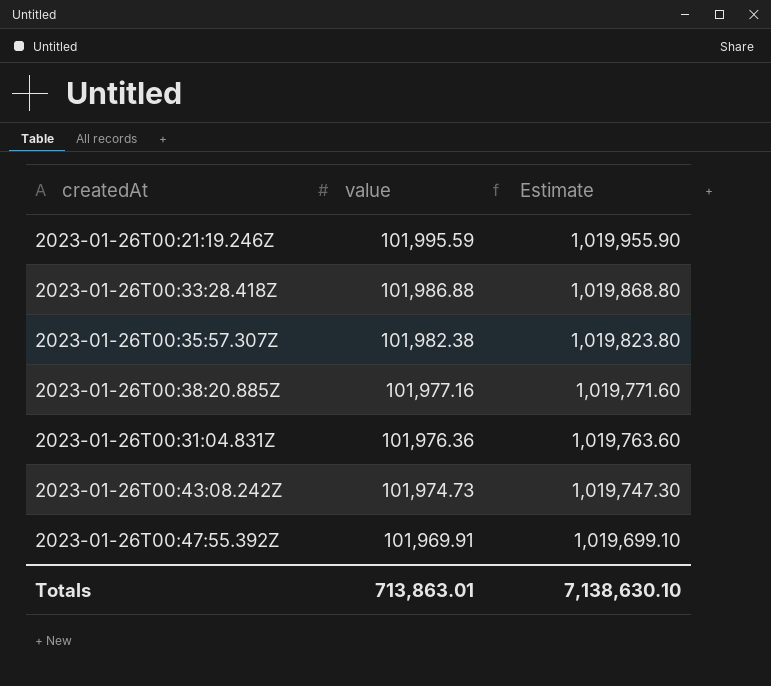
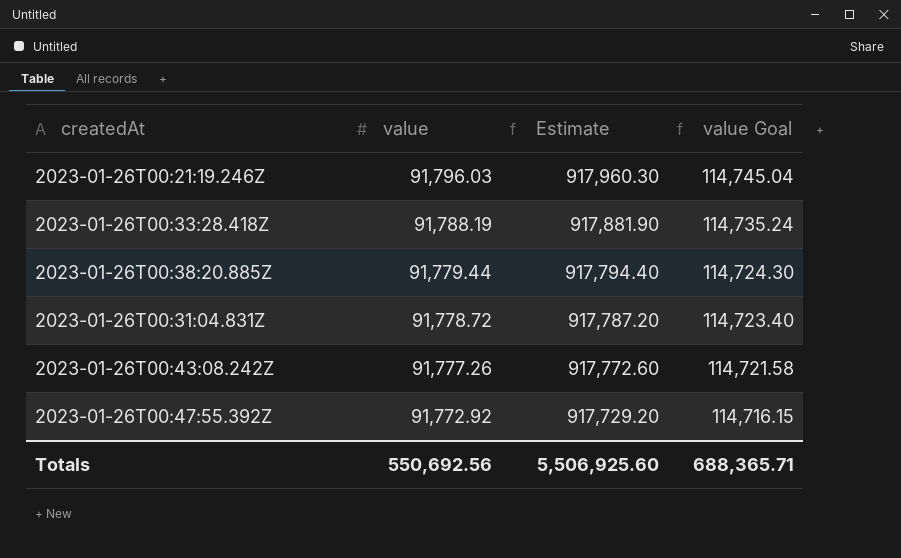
column value Goal | formula: none -> [value] * 1.25
row 2023-01-26T00:35:57.307Z: 101,982.38 | 1,019,823.80 -> none
2023-01-26T00:21:19.246Z | value: 101,995.59 -> 91,796.03
2023-01-26T00:21:19.246Z | Estimate: 1,019,955.90 -> 917,960.30
2023-01-26T00:33:28.418Z | value: 101,986.88 -> 91,788.19
2023-01-26T00:33:28.418Z | Estimate: 1,019,868.80 -> 917,881.90
2023-01-26T00:38:20.885Z | value: 101,977.16 -> 91,779.44
2023-01-26T00:38:20.885Z | Estimate: 1,019,771.60 -> 917,794.40
2023-01-26T00:31:04.831Z | value: 101,976.36 -> 91,778.72
2023-01-26T00:31:04.831Z | Estimate: 1,019,763.60 -> 917,787.20
2023-01-26T00:43:08.242Z | value: 101,974.73 -> 91,777.26
2023-01-26T00:43:08.242Z | Estimate: 1,019,747.30 -> 917,772.60
2023-01-26T00:47:55.392Z | value: 101,969.91 -> 91,772.92
2023-01-26T00:47:55.392Z | Estimate: 1,019,699.10 -> 917,729.20
Totals | value: 713,863.01 -> 550,692.56
Totals | Estimate: 7,138,630.10 -> 5,506,925.60

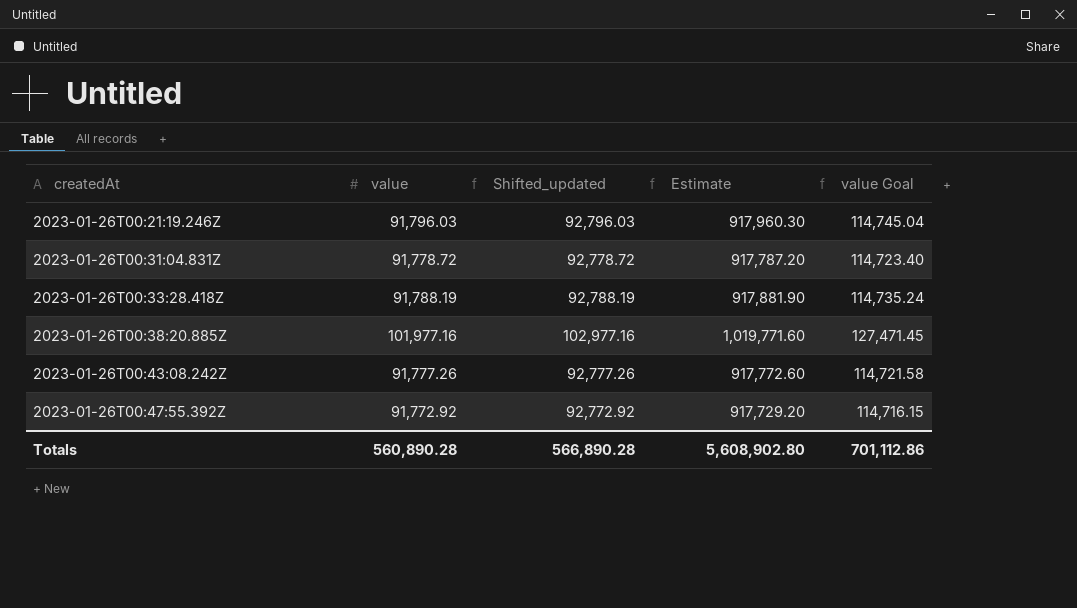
row order: value descending -> createdAt ascending
column Shifted_updated | formula: none -> [value] + 1000
2023-01-26T00:38:20.885Z | value: 91,779.44 -> 101,977.16
2023-01-26T00:38:20.885Z | Estimate: 917,794.40 -> 1,019,771.60
2023-01-26T00:38:20.885Z | value Goal: 114,724.30 -> 127,471.45
Totals | value: 550,692.56 -> 560,890.28
Totals | Estimate: 5,506,925.60 -> 5,608,902.80
Totals | value Goal: 688,365.71 -> 701,112.86

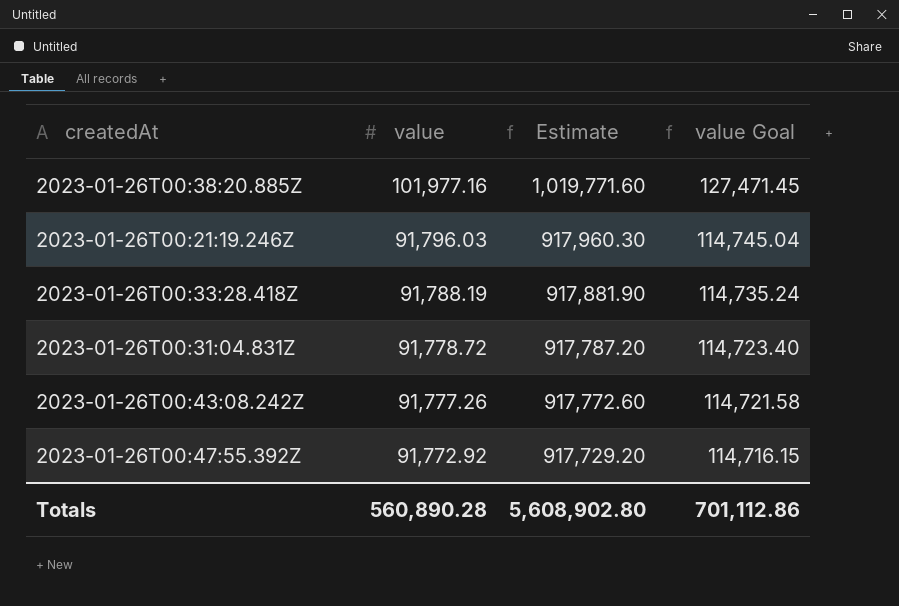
row order: createdAt ascending -> value descending
column Shifted_updated | formula: [value] + 1000 -> none

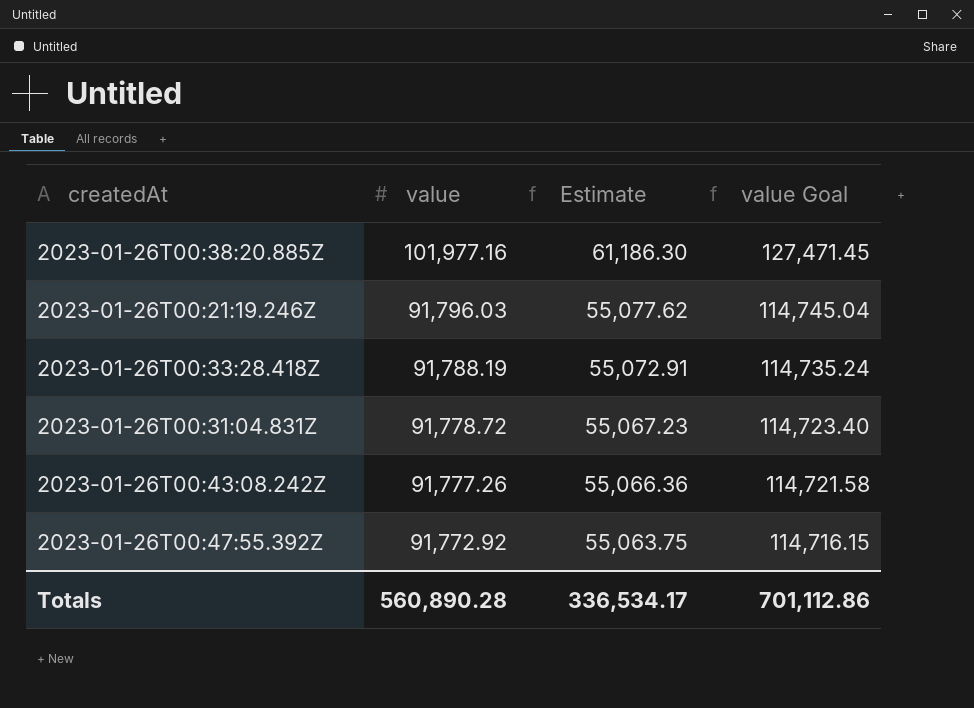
column Estimate | formula: [value] * 10 -> [value] * 0.6
Totals | Estimate: 5,608,902.80 -> 336,534.17

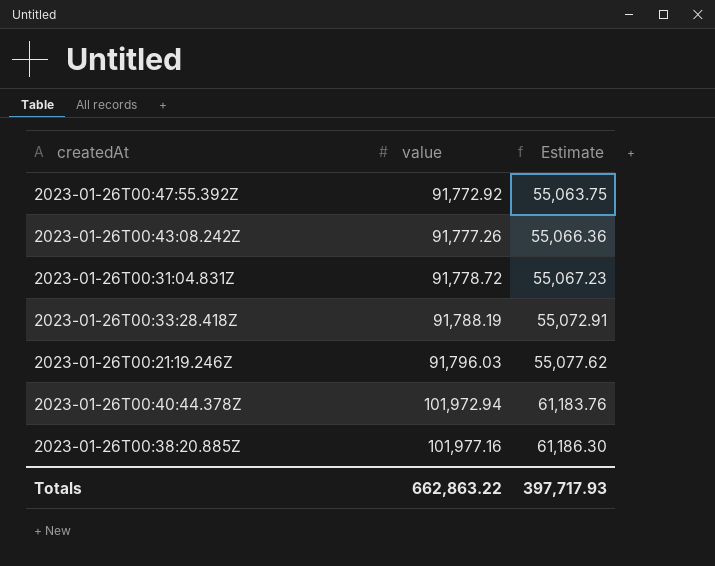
row order: value descending -> value ascending
column value Goal | formula: [value] * 1.25 -> none
row 2023-01-26T00:40:44.378Z: none -> 101,972.94 | 61,183.76
Totals | value: 560,890.28 -> 662,863.22
Totals | Estimate: 336,534.17 -> 397,717.93

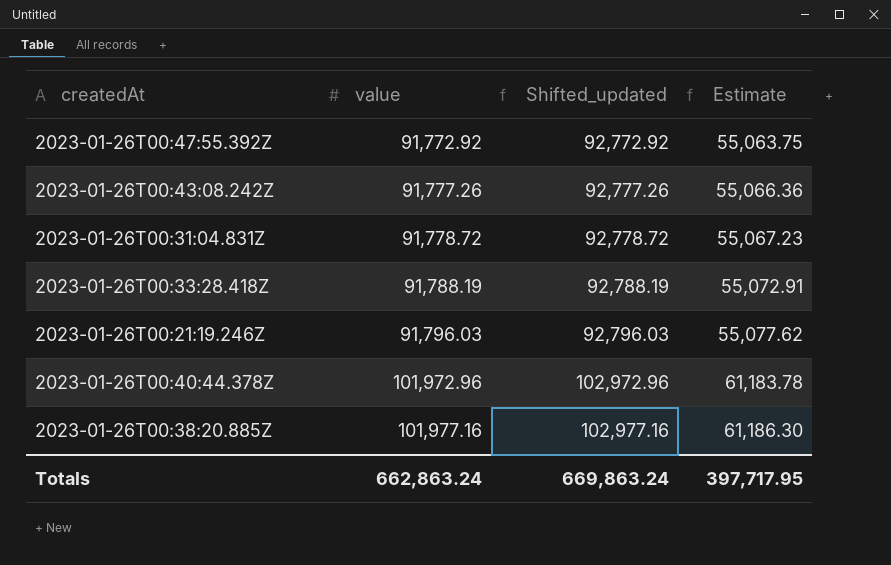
column Shifted_updated | formula: none -> [value] + 1000
2023-01-26T00:40:44.378Z | value: 101,972.94 -> 101,972.96
2023-01-26T00:40:44.378Z | Estimate: 61,183.76 -> 61,183.78
Totals | value: 662,863.22 -> 662,863.24
Totals | Estimate: 397,717.93 -> 397,717.95

